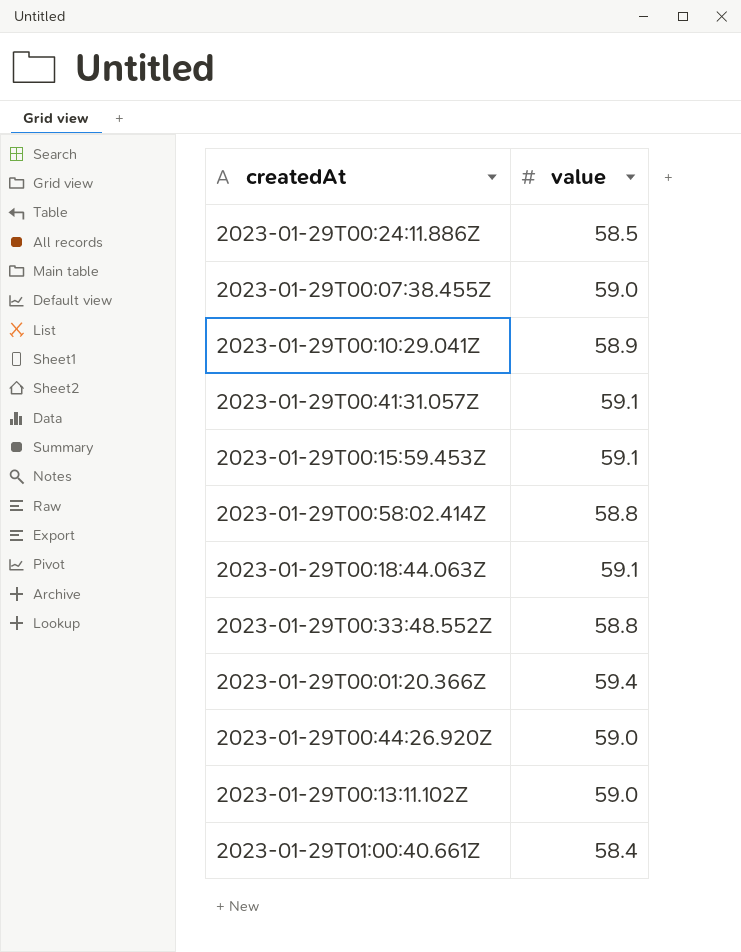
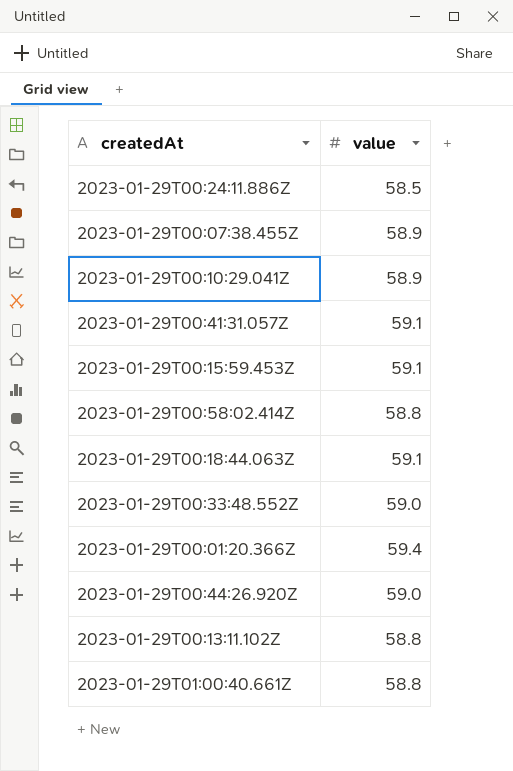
2023-01-29T00:07:38.455Z | value: 59.0 -> 58.9
2023-01-29T00:33:48.552Z | value: 58.8 -> 59.0
2023-01-29T00:13:11.102Z | value: 59.0 -> 58.8
2023-01-29T01:00:40.661Z | value: 58.4 -> 58.8

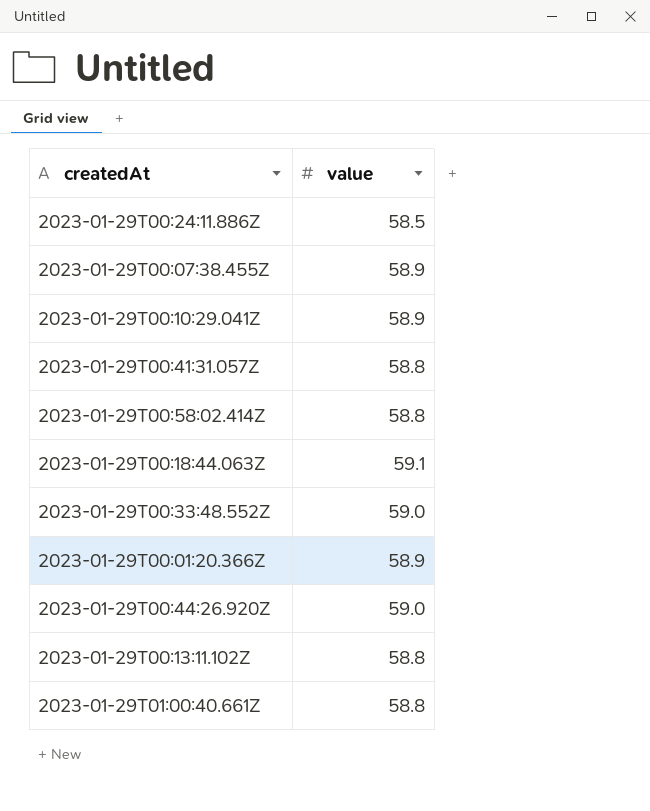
row 2023-01-29T00:15:59.453Z: 59.1 -> none
2023-01-29T00:41:31.057Z | value: 59.1 -> 58.8
2023-01-29T00:01:20.366Z | value: 59.4 -> 58.9

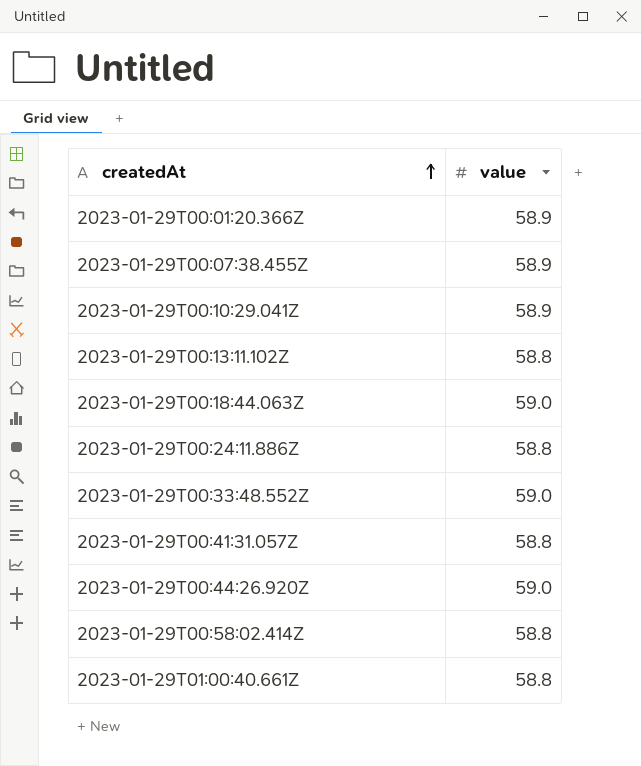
row order: none -> createdAt ascending
2023-01-29T00:18:44.063Z | value: 59.1 -> 59.0
2023-01-29T00:24:11.886Z | value: 58.5 -> 58.8

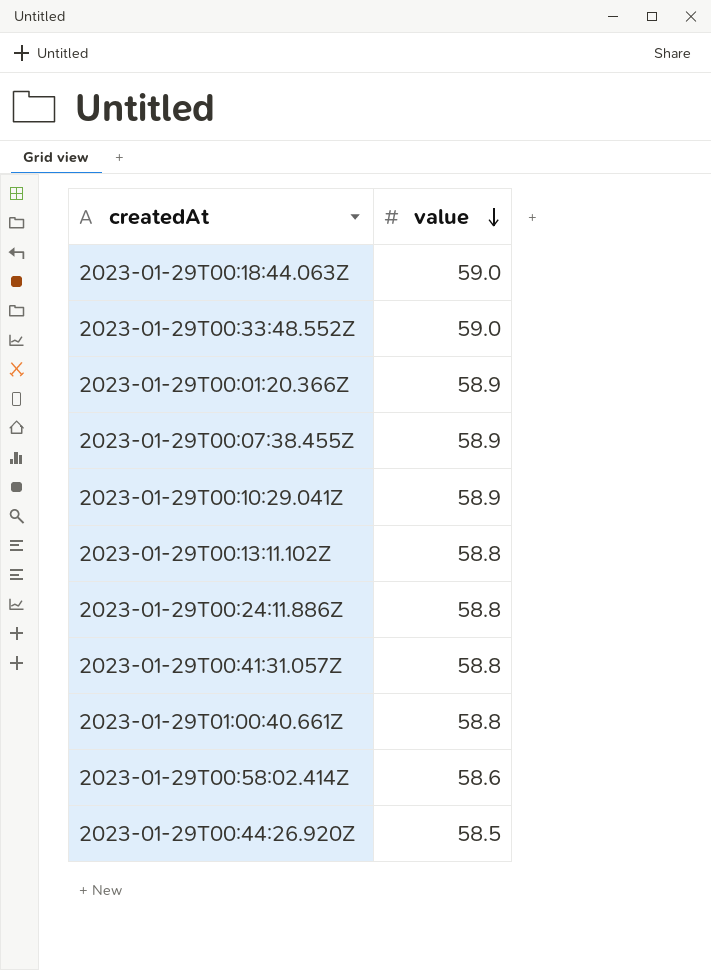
row order: createdAt ascending -> value descending
2023-01-29T00:58:02.414Z | value: 58.8 -> 58.6
2023-01-29T00:44:26.920Z | value: 59.0 -> 58.5

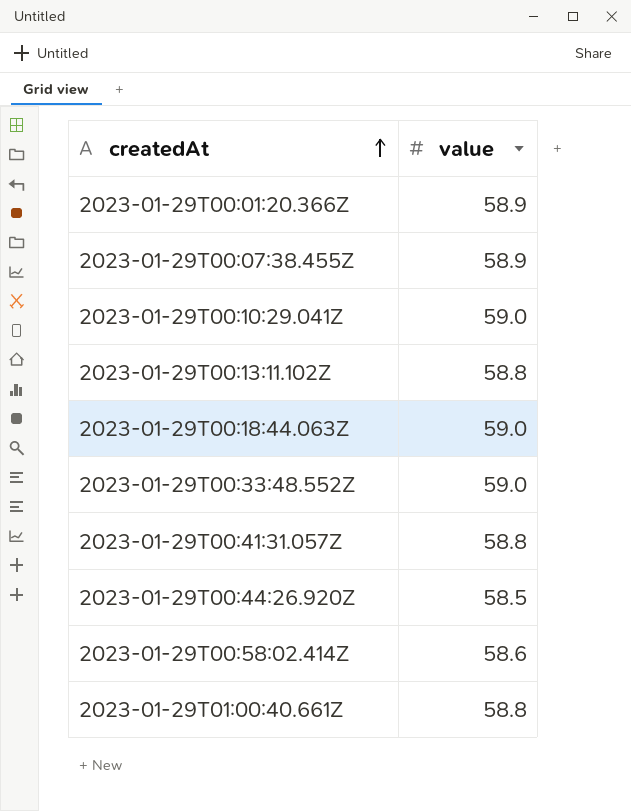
row order: value descending -> createdAt ascending
row 2023-01-29T00:24:11.886Z: 58.8 -> none
2023-01-29T00:10:29.041Z | value: 58.9 -> 59.0

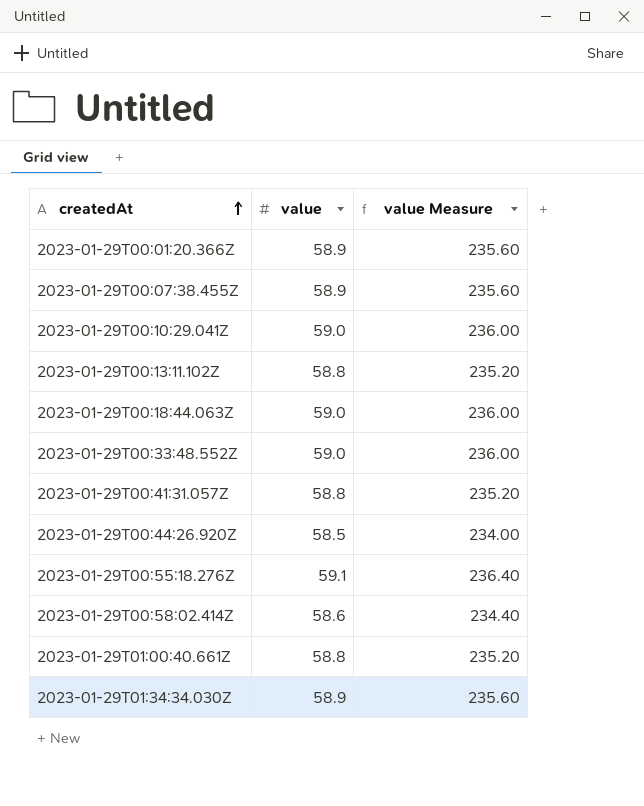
column value Measure | formula: none -> [value] * 4
row 2023-01-29T00:55:18.276Z: none -> 59.1 | 236.40
row 2023-01-29T01:34:34.030Z: none -> 58.9 | 235.60

